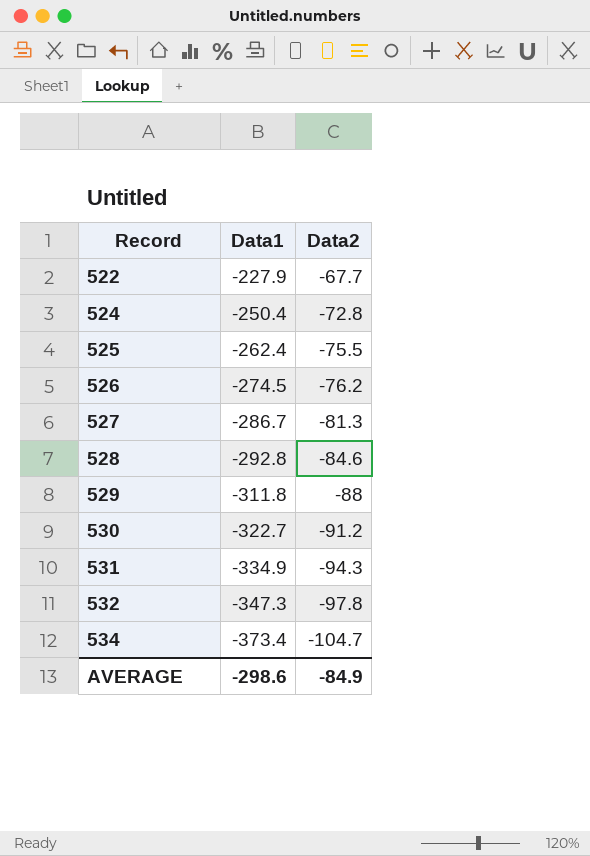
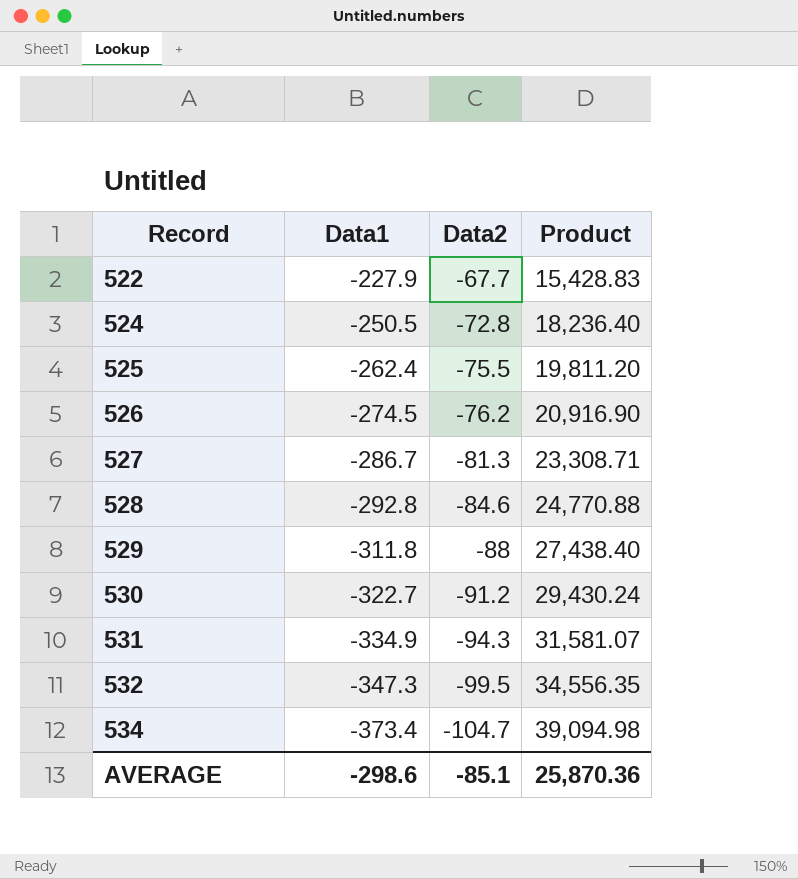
column Product | formula: none -> [Data1] * [Data2]
524 | Data1: -250.4 -> -250.5
532 | Data2: -97.8 -> -99.5
AVERAGE | Data2: -84.9 -> -85.1

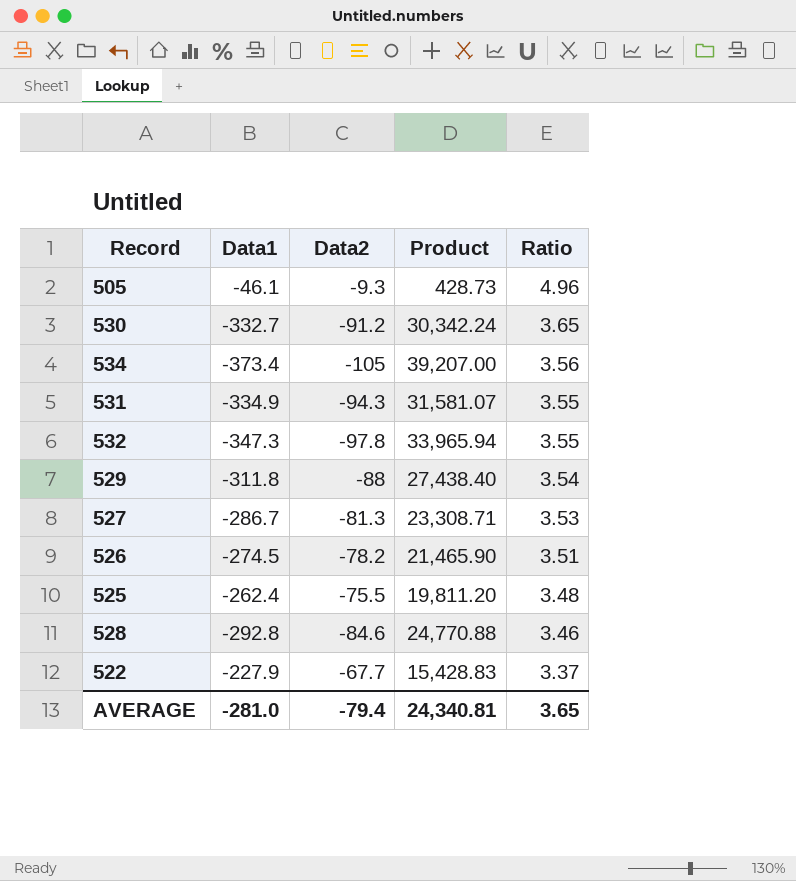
row order: Record ascending -> Ratio descending
column Ratio | formula: none -> [Data1] / [Data2]
row 524: -250.5 | -72.8 | 18,236.40 -> none
row 505: none -> -46.1 | -9.3 | 428.73 | 4.96
530 | Data1: -322.7 -> -332.7
530 | Product: 29,430.24 -> 30,342.24
534 | Data2: -104.7 -> -105
534 | Product: 39,094.98 -> 39,207.00
532 | Data2: -99.5 -> -97.8
532 | Product: 34,556.35 -> 33,965.94
526 | Data2: -76.2 -> -78.2
526 | Product: 20,916.90 -> 21,465.90
AVERAGE | Data1: -298.6 -> -281.0
AVERAGE | Data2: -85.1 -> -79.4
AVERAGE | Product: 25,870.36 -> 24,340.81

